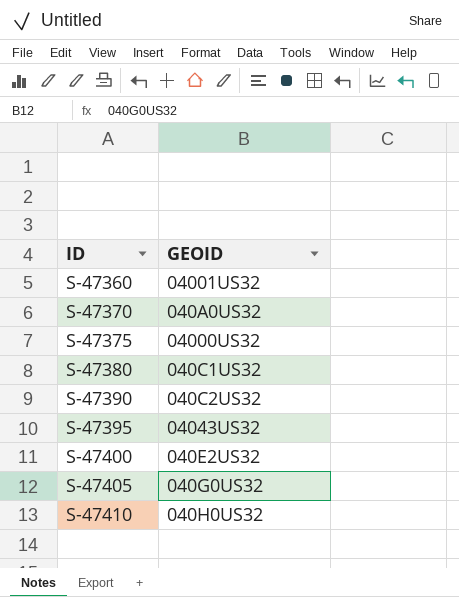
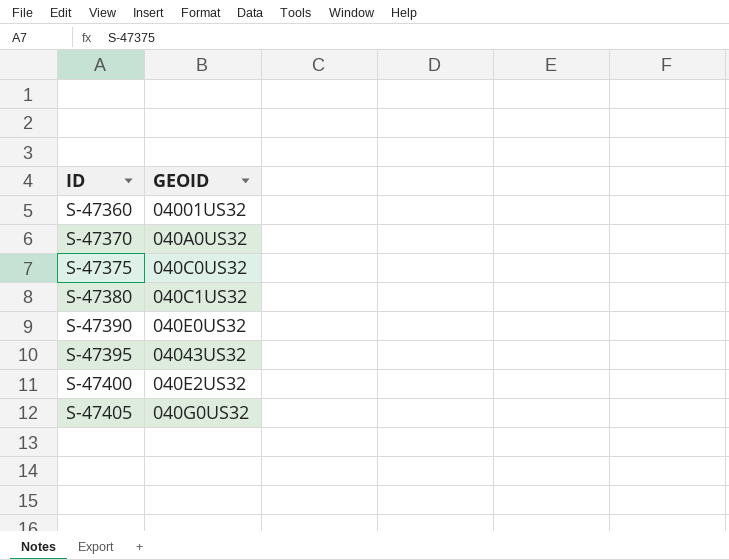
row S-47410: 040H0US32 -> none
S-47375 | GEOID: 04000US32 -> 040C0US32
S-47390 | GEOID: 040C2US32 -> 040E0US32

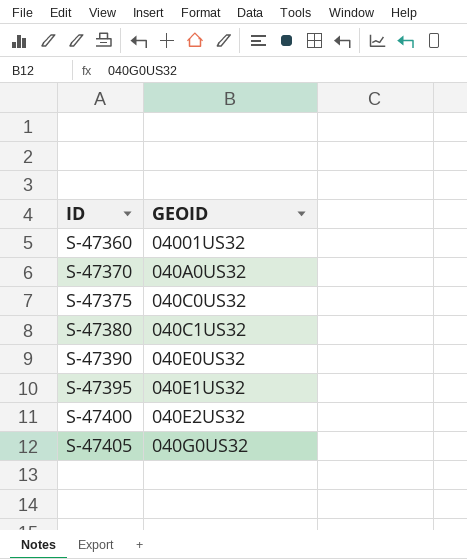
S-47395 | GEOID: 04043US32 -> 040E1US32

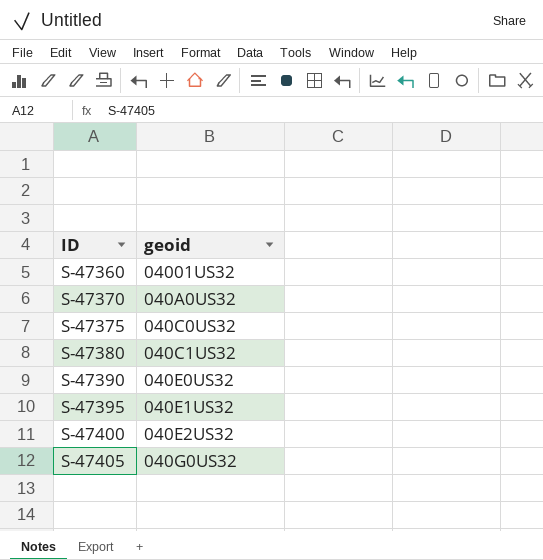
column name: GEOID -> geoid

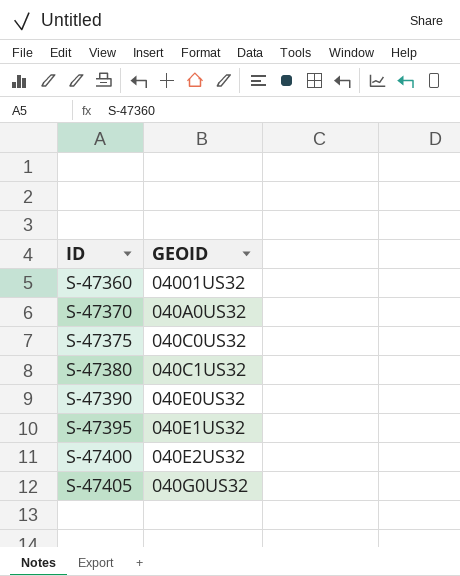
column name: geoid -> GEOID

